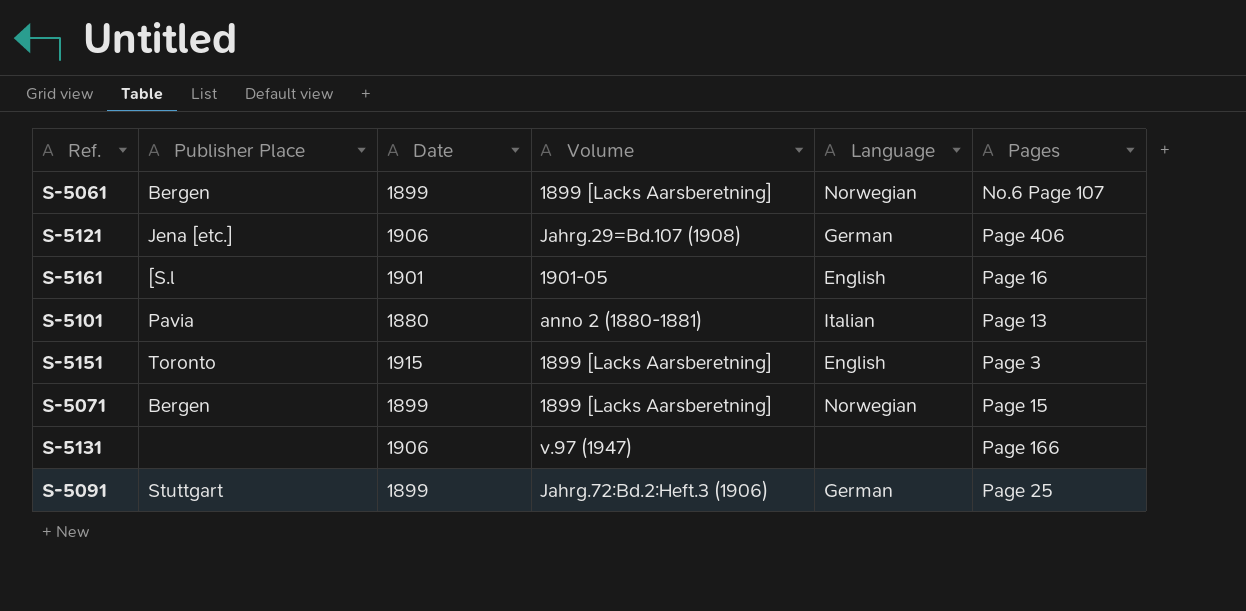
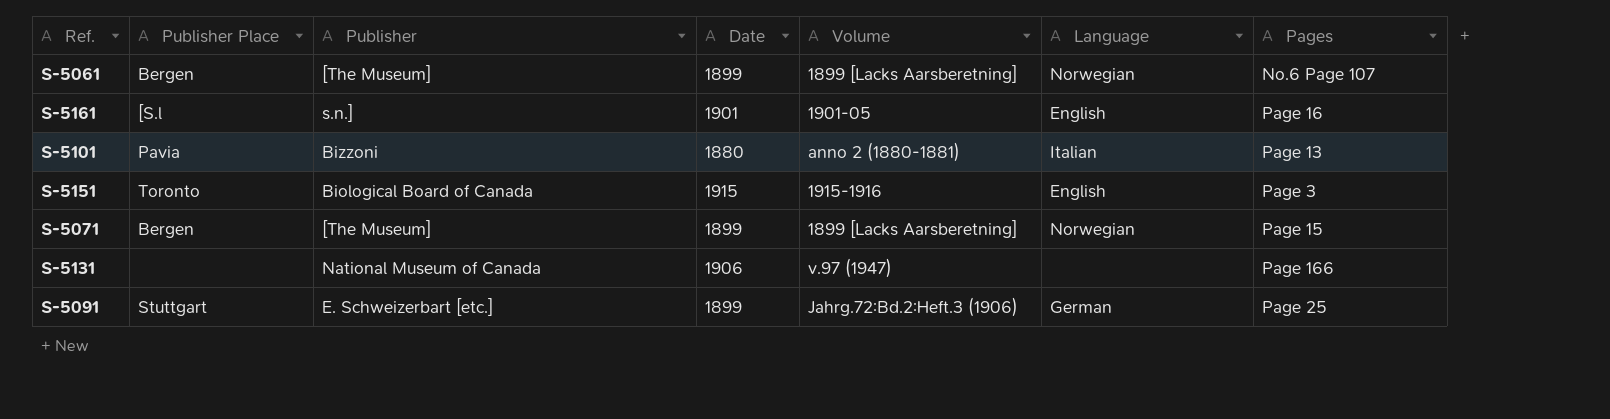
column Publisher | position: none -> 3
row S-5121: Jena [etc.] | 1906 | Jahrg.29=Bd.107 (1908) | German | Page 406 -> none
S-5151 | Volume: 1899 [Lacks Aarsberetning] -> 1915-1916

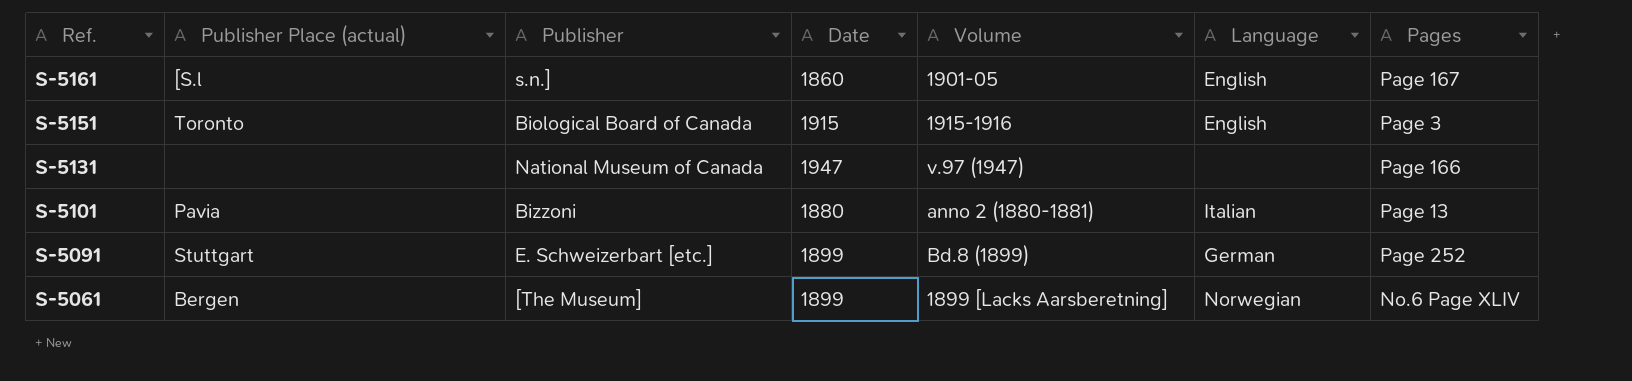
row order: none -> Ref. descending
column name: Publisher Place -> Publisher Place (actual)
row S-5071: Bergen | [The Museum] | 1899 | 1899 [Lacks Aarsberetning] | Norwegian | Page 15 -> none
S-5161 | Date: 1901 -> 1860
S-5161 | Pages: Page 16 -> Page 167
S-5131 | Date: 1906 -> 1947
S-5091 | Volume: Jahrg.72:Bd.2:Heft.3 (1906) -> Bd.8 (1899)
S-5091 | Pages: Page 25 -> Page 252
S-5061 | Pages: No.6 Page 107 -> No.6 Page XLIV

